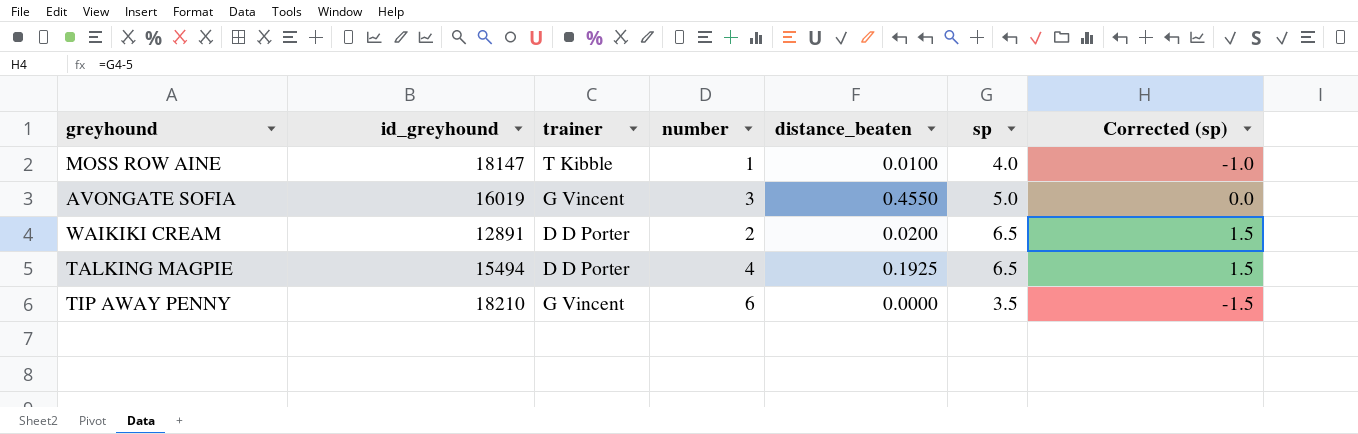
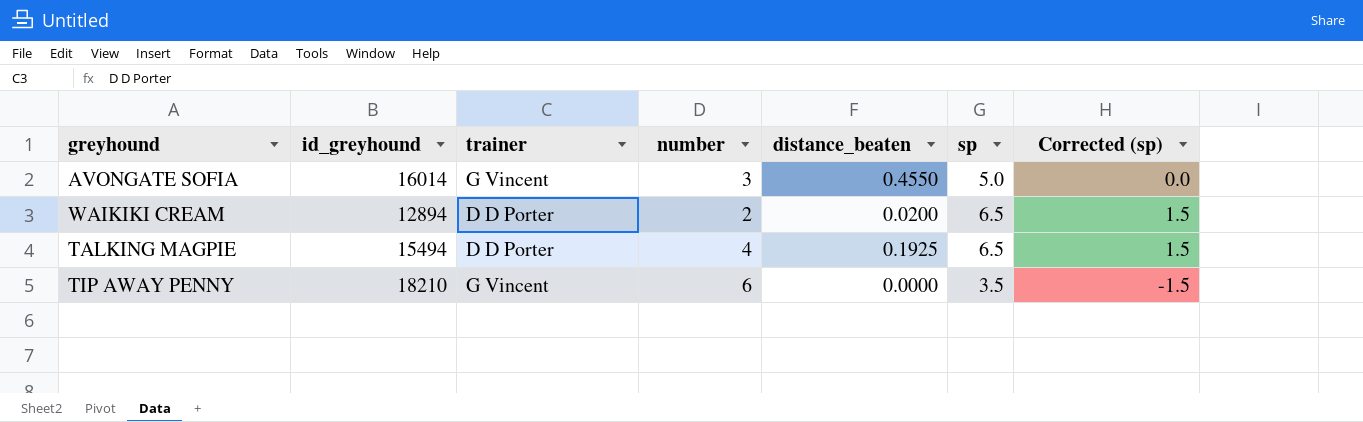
row MOSS ROW AINE: 18147 | T Kibble | 1 | 0.0100 | 4.0 | -1.0 -> none
AVONGATE SOFIA | id_greyhound: 16019 -> 16014
WAIKIKI CREAM | id_greyhound: 12891 -> 12894

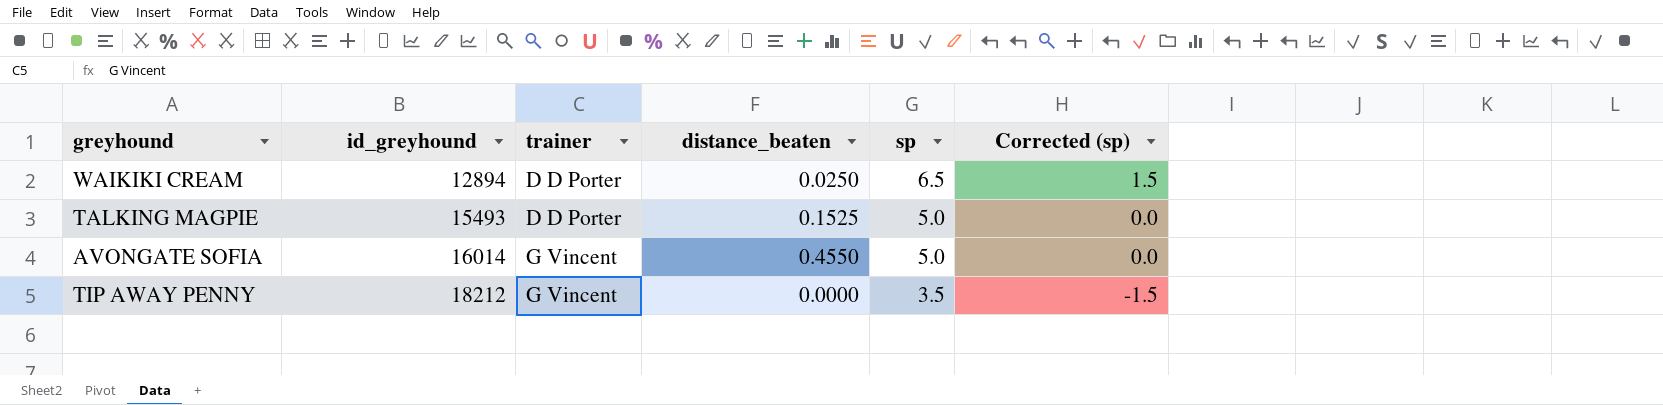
row order: none -> id_greyhound ascending
column number | position: 4 -> none
WAIKIKI CREAM | distance_beaten: 0.0200 -> 0.0250
TALKING MAGPIE | id_greyhound: 15494 -> 15493
TALKING MAGPIE | distance_beaten: 0.1925 -> 0.1525
TALKING MAGPIE | sp: 6.5 -> 5.0
TALKING MAGPIE | Corrected (sp): 1.5 -> 0.0
TIP AWAY PENNY | id_greyhound: 18210 -> 18212

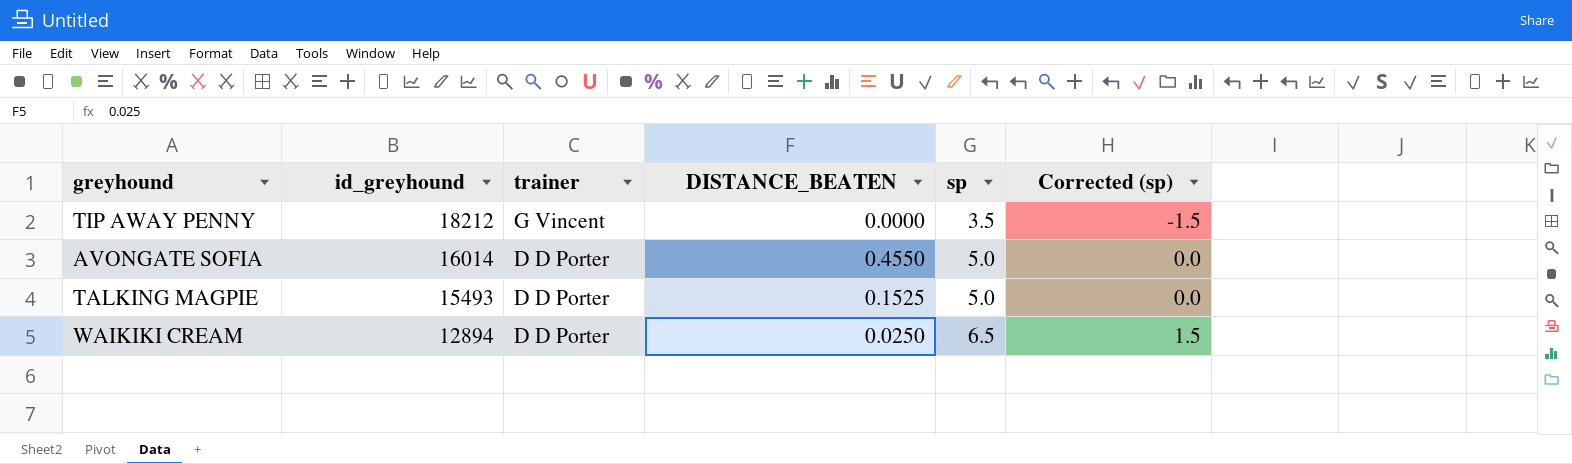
row order: id_greyhound ascending -> id_greyhound descending
column name: distance_beaten -> DISTANCE_BEATEN
AVONGATE SOFIA | trainer: G Vincent -> D D Porter

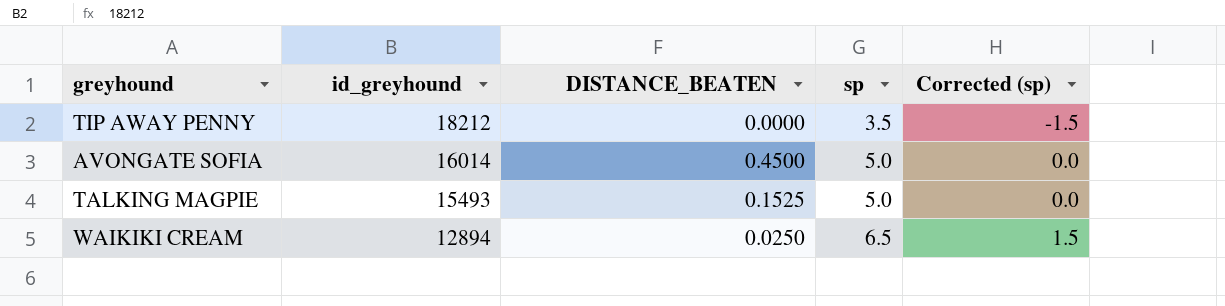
column trainer | position: 3 -> none
AVONGATE SOFIA | DISTANCE_BEATEN: 0.4550 -> 0.4500

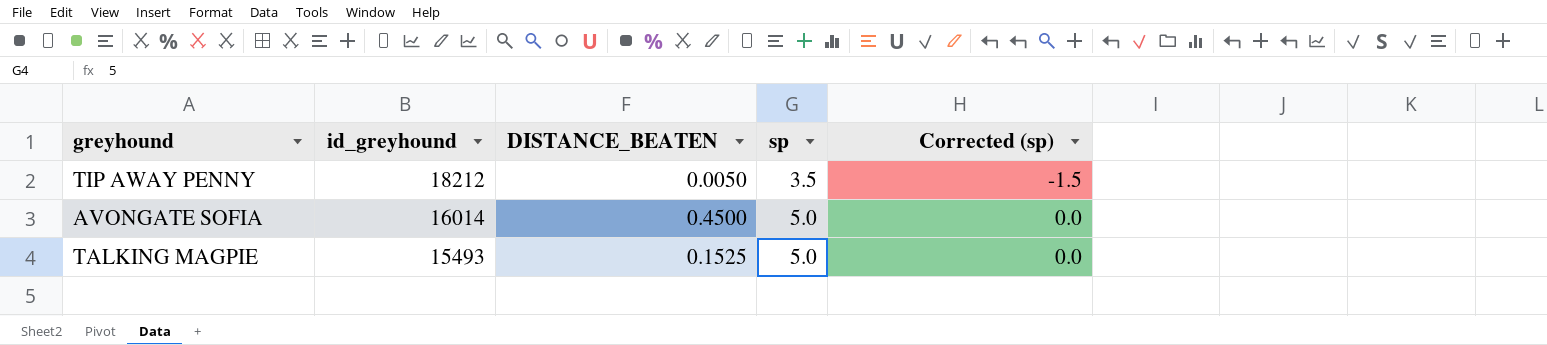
row WAIKIKI CREAM: 12894 | 0.0250 | 6.5 | 1.5 -> none
TIP AWAY PENNY | DISTANCE_BEATEN: 0.0000 -> 0.0050

